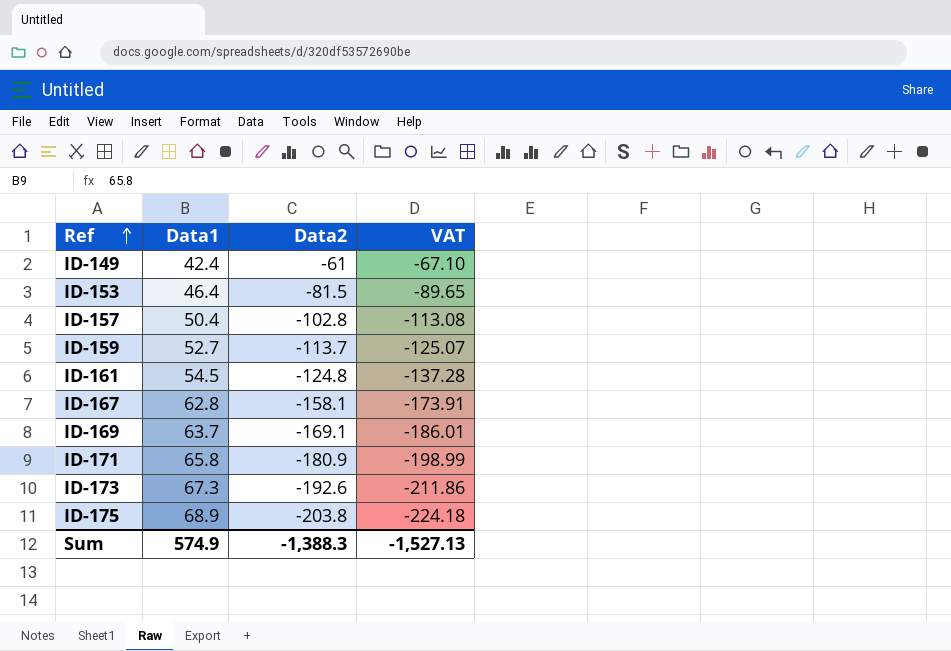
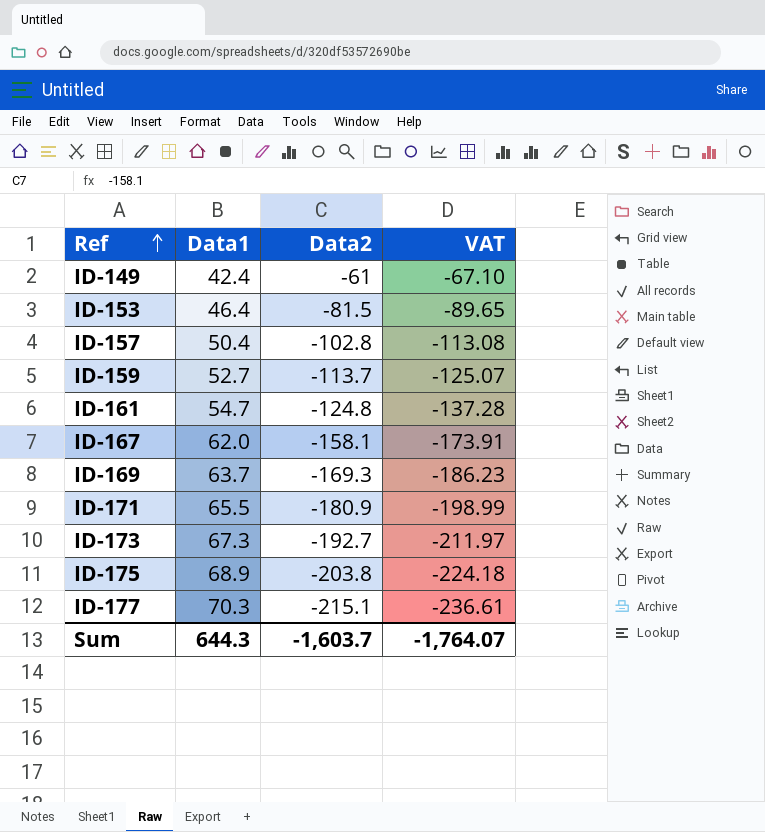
ID-161 | Data1: 54.5 -> 54.7
ID-167 | Data1: 62.8 -> 62.0
ID-169 | Data2: -169.1 -> -169.3
ID-169 | VAT: -186.01 -> -186.23
ID-171 | Data1: 65.8 -> 65.5
ID-173 | Data2: -192.6 -> -192.7
ID-173 | VAT: -211.86 -> -211.97
row ID-177: none -> 70.3 | -215.1 | -236.61
Sum | Data1: 574.9 -> 644.3
Sum | Data2: -1,388.3 -> -1,603.7
Sum | VAT: -1,527.13 -> -1,764.07

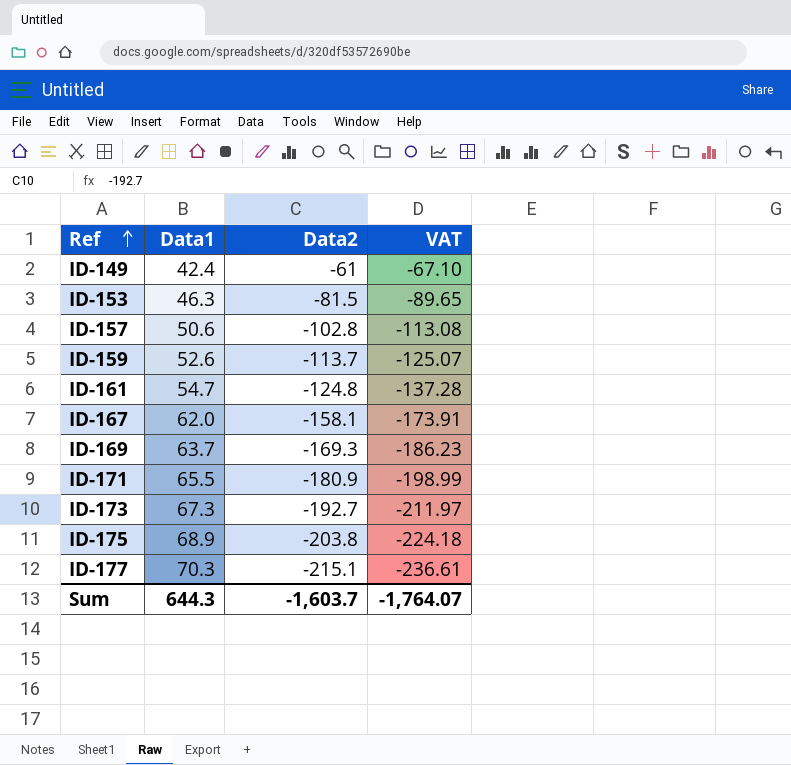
ID-153 | Data1: 46.4 -> 46.3
ID-157 | Data1: 50.4 -> 50.6
ID-159 | Data1: 52.7 -> 52.6

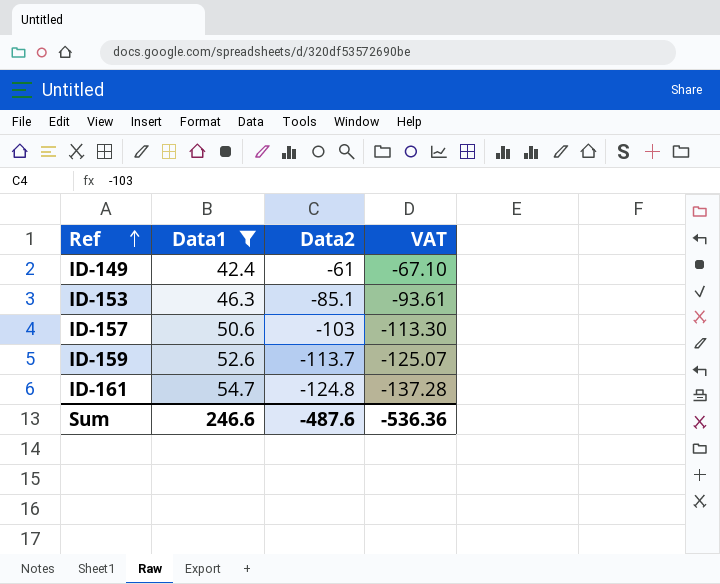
filter: none -> Data1 <= 54.7
ID-153 | Data2: -81.5 -> -85.1
ID-153 | VAT: -89.65 -> -93.61
ID-157 | Data2: -102.8 -> -103
ID-157 | VAT: -113.08 -> -113.30
Sum | Data1: 644.3 -> 246.6
Sum | Data2: -1,603.7 -> -487.6
Sum | VAT: -1,764.07 -> -536.36

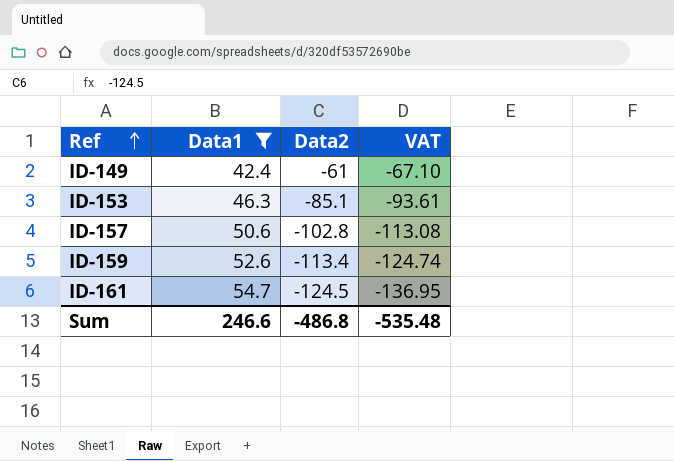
ID-157 | Data2: -103 -> -102.8
ID-157 | VAT: -113.30 -> -113.08
ID-159 | Data2: -113.7 -> -113.4
ID-159 | VAT: -125.07 -> -124.74
ID-161 | Data2: -124.8 -> -124.5
ID-161 | VAT: -137.28 -> -136.95
Sum | Data2: -487.6 -> -486.8
Sum | VAT: -536.36 -> -535.48

